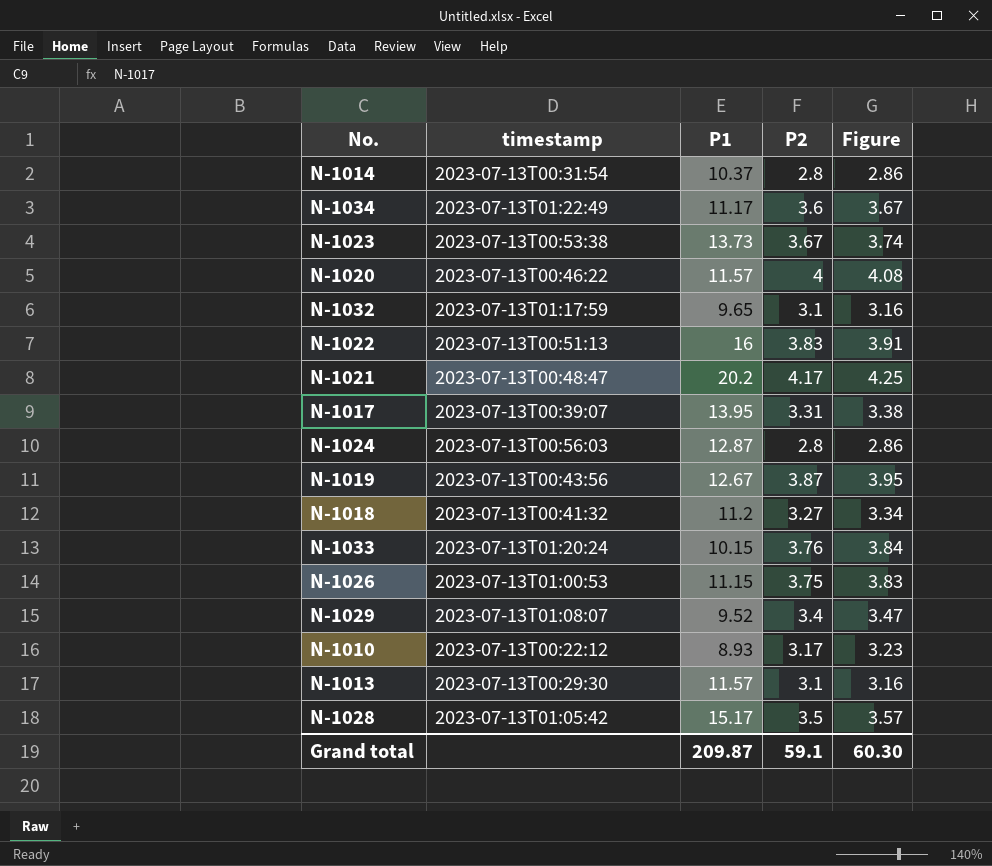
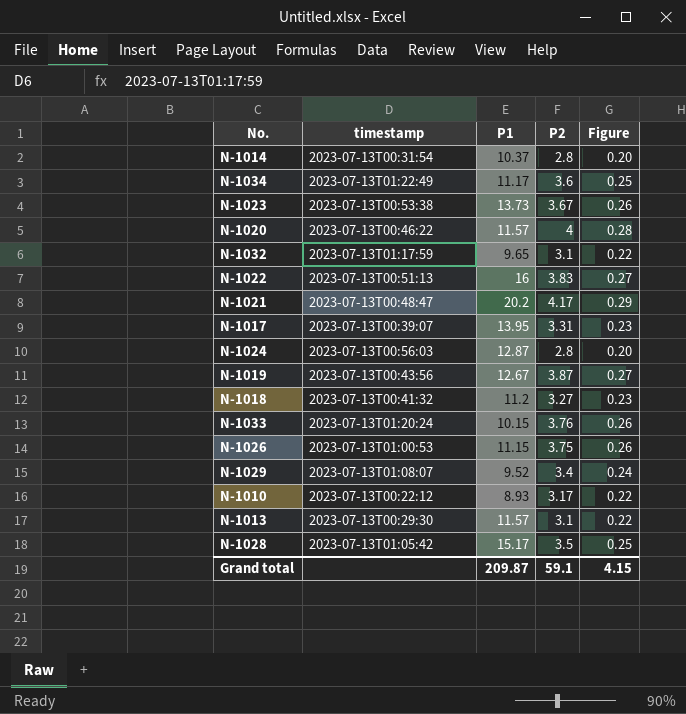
column Figure | formula: [P2] * 1.02 -> [P2] * 0.07
Grand total | Figure: 60.30 -> 4.15

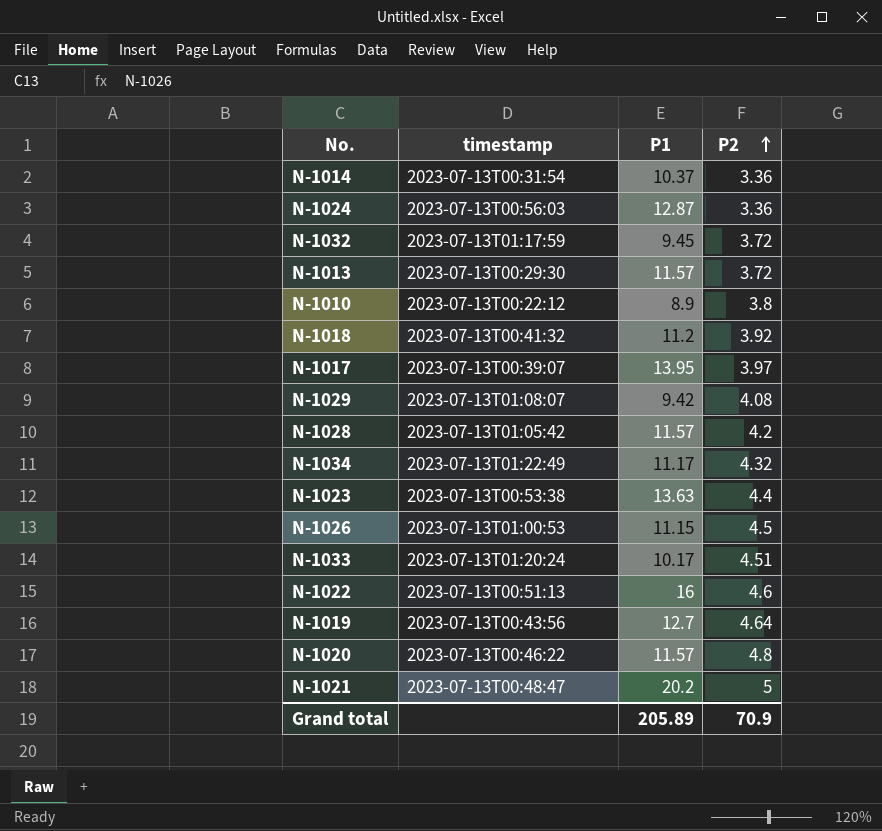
row order: none -> P2 ascending
column Figure | formula: [P2] * 0.07 -> none
N-1014 | P2: 2.8 -> 3.36
N-1024 | P2: 2.8 -> 3.36
N-1032 | P1: 9.65 -> 9.45
N-1032 | P2: 3.1 -> 3.72
N-1013 | P2: 3.1 -> 3.72
N-1010 | P1: 8.93 -> 8.9
N-1010 | P2: 3.17 -> 3.8
N-1018 | P2: 3.27 -> 3.92
N-1017 | P2: 3.31 -> 3.97
N-1029 | P1: 9.52 -> 9.42
N-1029 | P2: 3.4 -> 4.08
N-1028 | P1: 15.17 -> 11.57
N-1028 | P2: 3.5 -> 4.2
N-1034 | P2: 3.6 -> 4.32
N-1023 | P1: 13.73 -> 13.63
N-1023 | P2: 3.67 -> 4.4
N-1026 | P2: 3.75 -> 4.5
N-1033 | P1: 10.15 -> 10.17
N-1033 | P2: 3.76 -> 4.51
N-1022 | P2: 3.83 -> 4.6
N-1019 | P1: 12.67 -> 12.7
N-1019 | P2: 3.87 -> 4.64
N-1020 | P2: 4 -> 4.8
N-1021 | P2: 4.17 -> 5
Grand total | P1: 209.87 -> 205.89
Grand total | P2: 59.1 -> 70.9

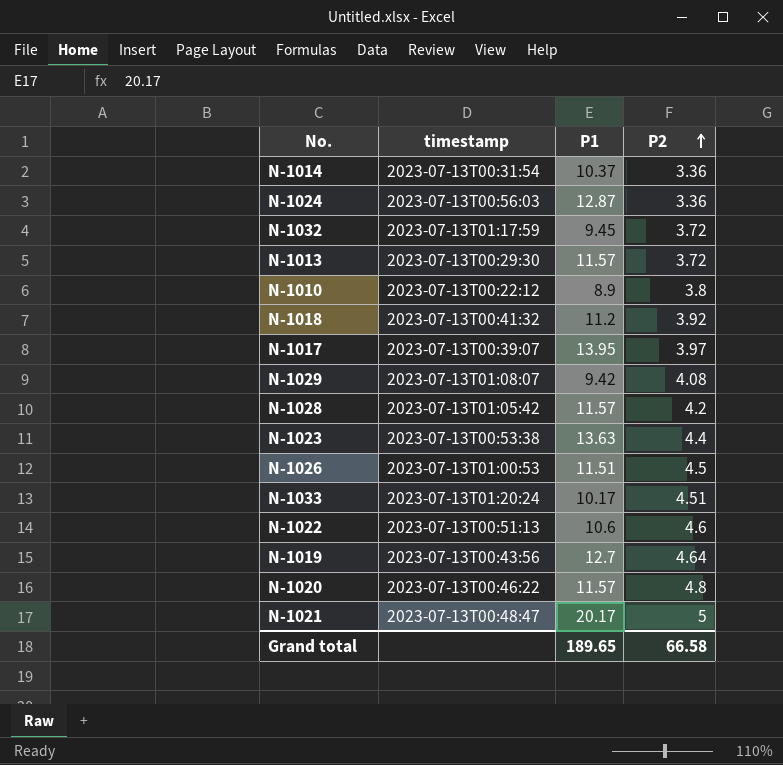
row N-1034: 2023-07-13T01:22:49 | 11.17 | 4.32 -> none
N-1026 | P1: 11.15 -> 11.51
N-1022 | P1: 16 -> 10.6
N-1021 | P1: 20.2 -> 20.17
Grand total | P1: 205.89 -> 189.65
Grand total | P2: 70.9 -> 66.58

